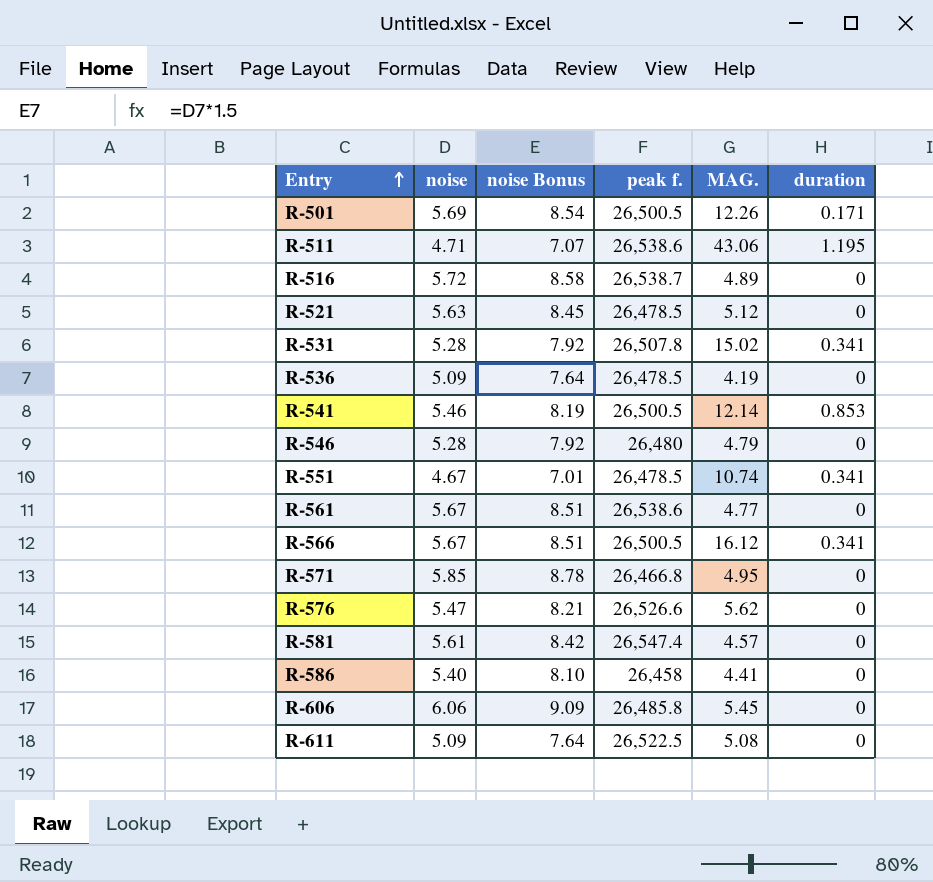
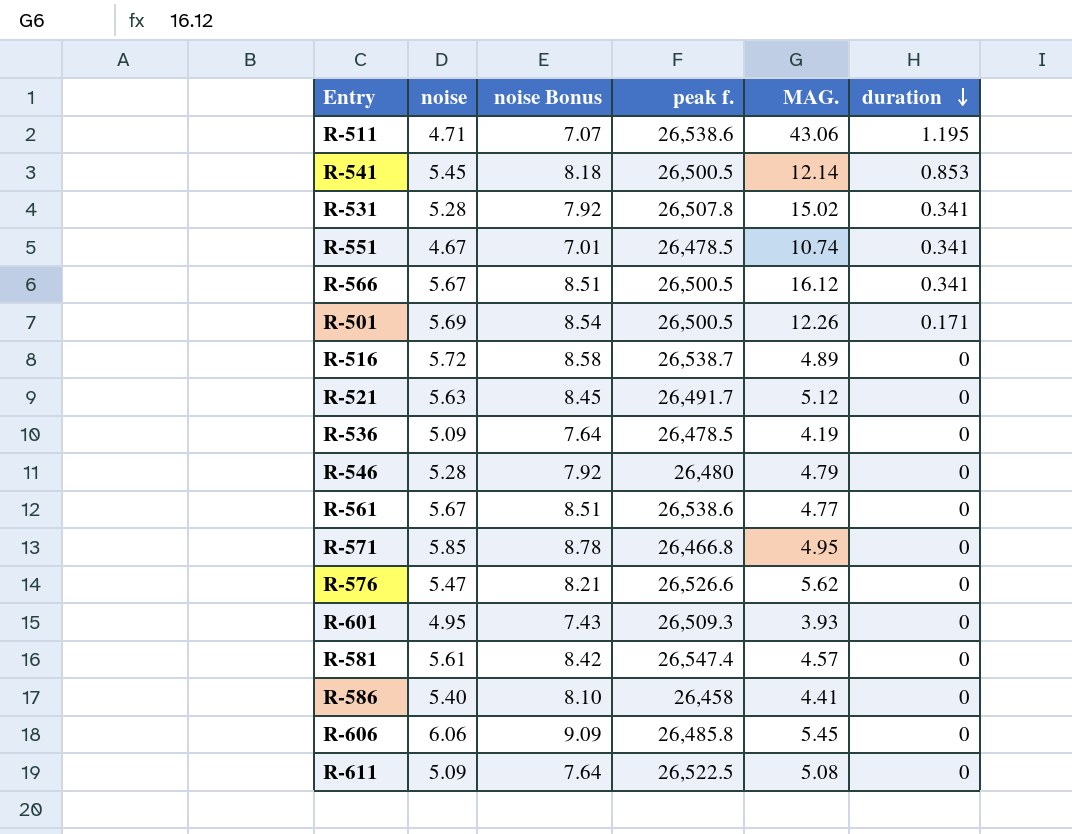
row order: Entry ascending -> duration descending
R-541 | noise: 5.46 -> 5.45
R-541 | noise Bonus: 8.19 -> 8.18
R-521 | peak f.: 26,478.5 -> 26,491.7
row R-601: none -> 4.95 | 7.43 | 26,509.3 | 3.93 | 0

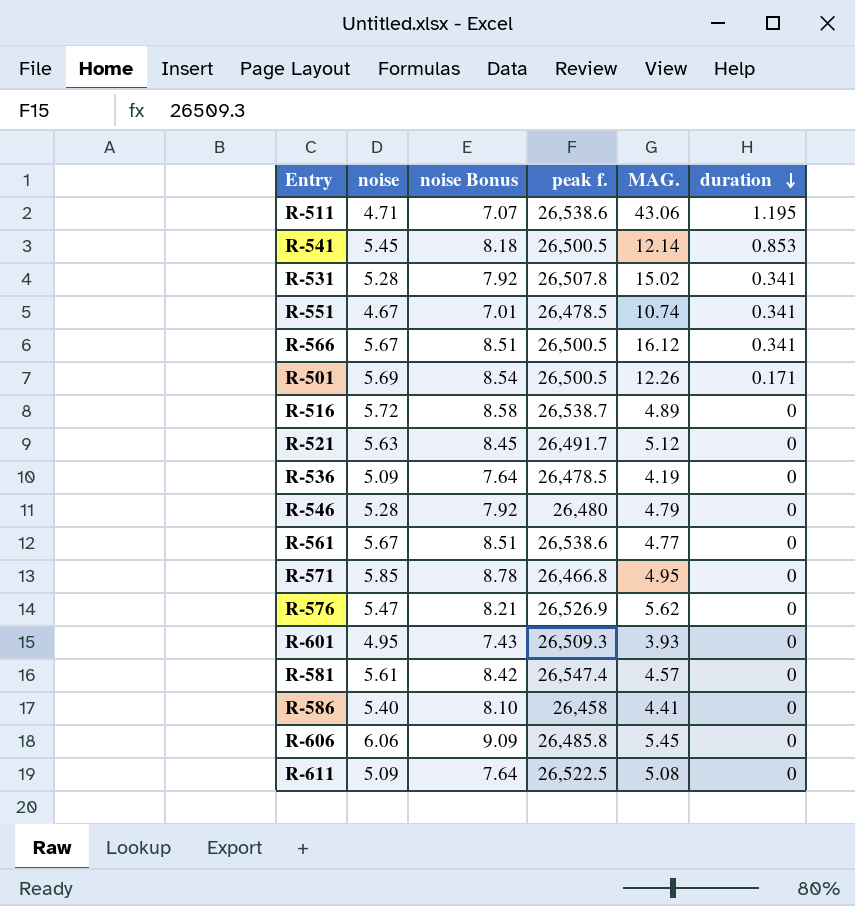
R-576 | peak f.: 26,526.6 -> 26,526.9

